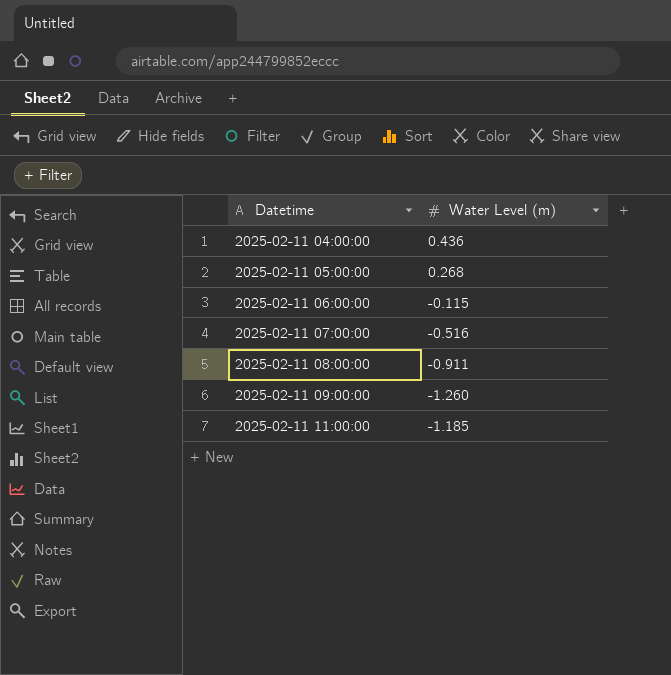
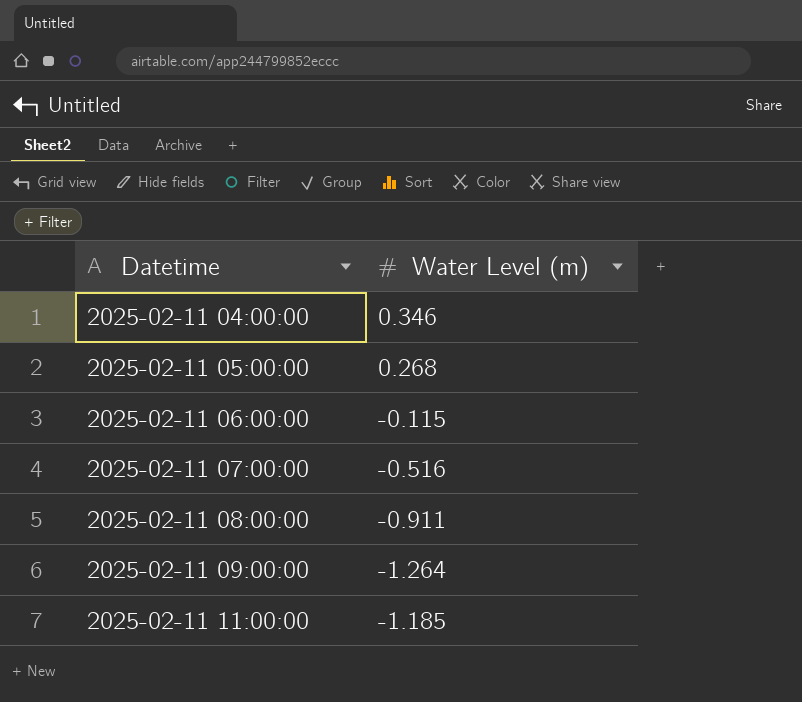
2025-02-11 04:00:00 | Water Level (m): 0.436 -> 0.346
2025-02-11 09:00:00 | Water Level (m): -1.260 -> -1.264

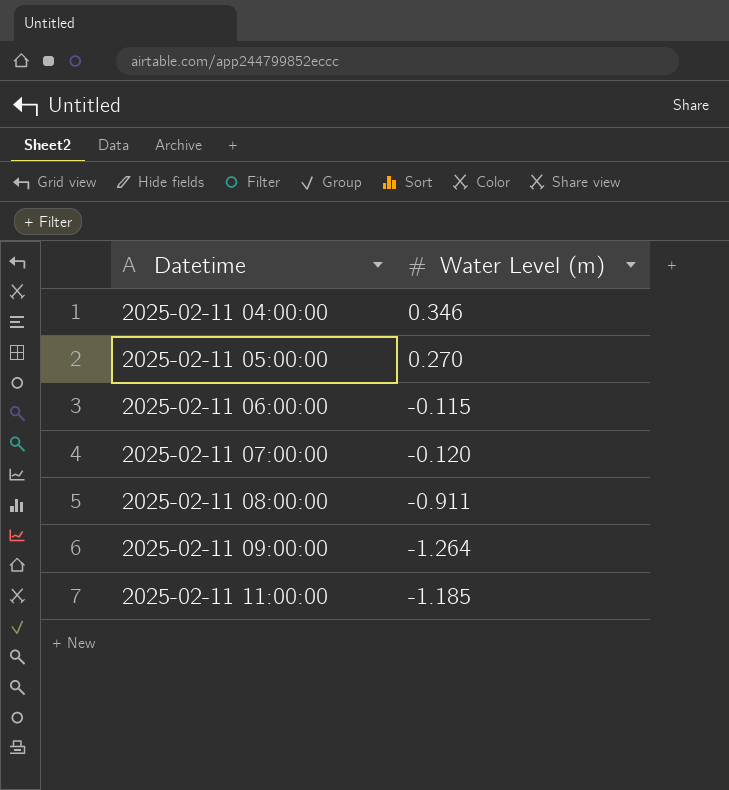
2025-02-11 05:00:00 | Water Level (m): 0.268 -> 0.270
2025-02-11 07:00:00 | Water Level (m): -0.516 -> -0.120

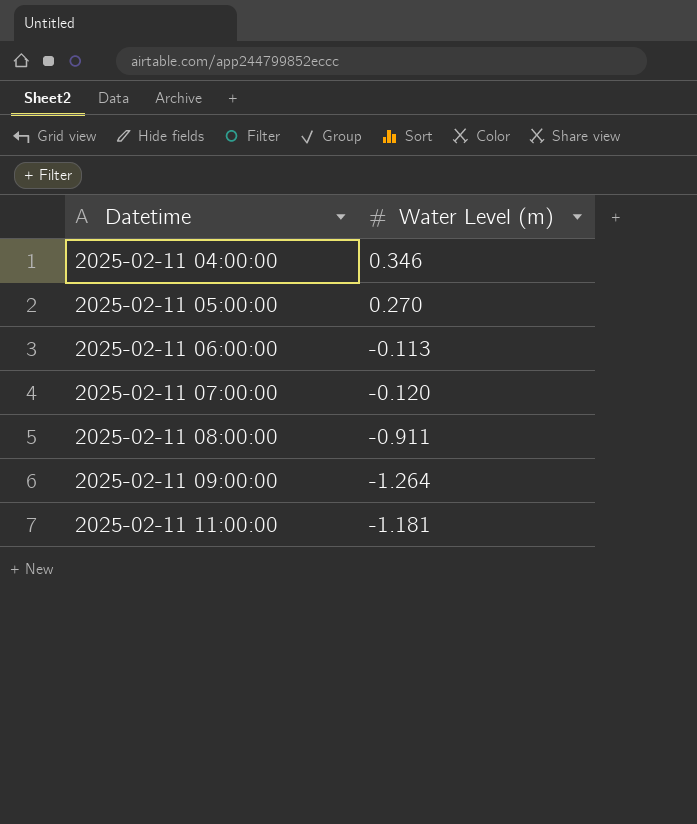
2025-02-11 06:00:00 | Water Level (m): -0.115 -> -0.113
2025-02-11 11:00:00 | Water Level (m): -1.185 -> -1.181

